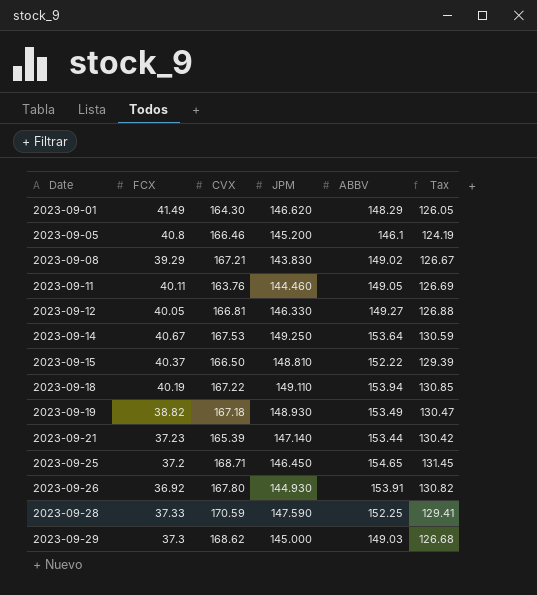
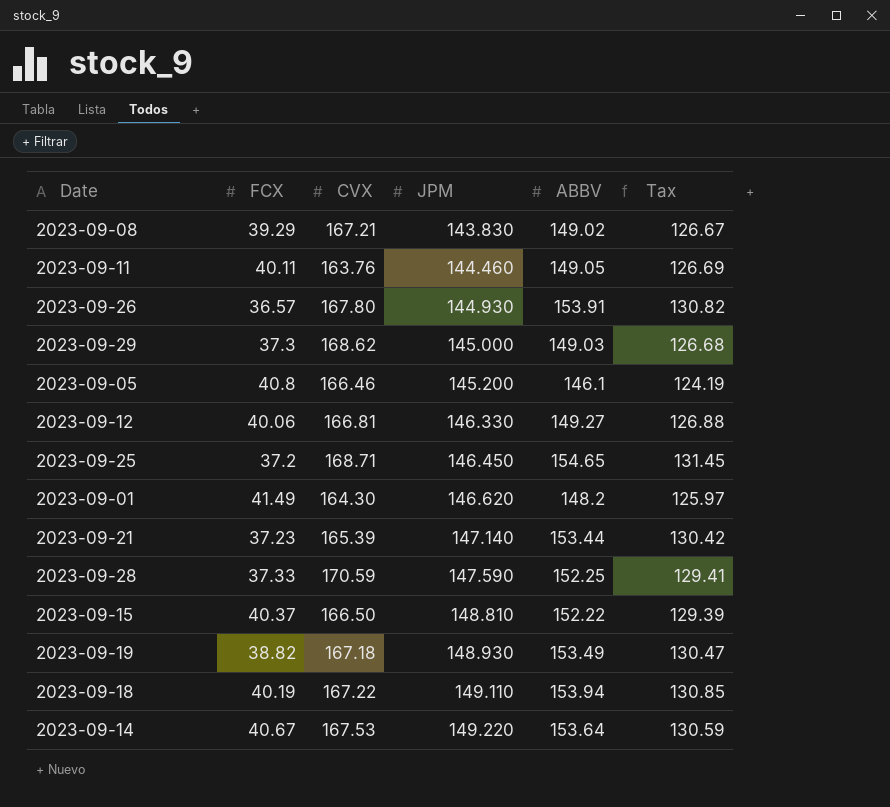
row order: Date ascending -> JPM ascending
2023-09-26 | FCX: 36.92 -> 36.57
2023-09-12 | FCX: 40.05 -> 40.06
2023-09-01 | ABBV: 148.29 -> 148.2
2023-09-01 | Tax: 126.05 -> 125.97
2023-09-14 | JPM: 149.250 -> 149.220

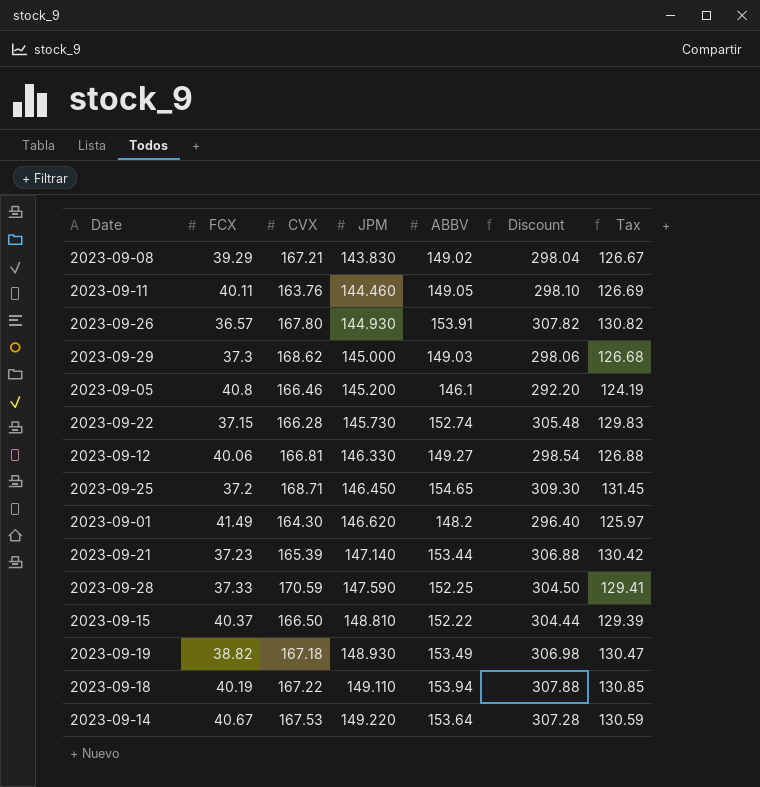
column Discount | formula: none -> [ABBV] * 2
row 2023-09-22: none -> 37.15 | 166.28 | 145.730 | 152.74 | 305.48 | 129.83

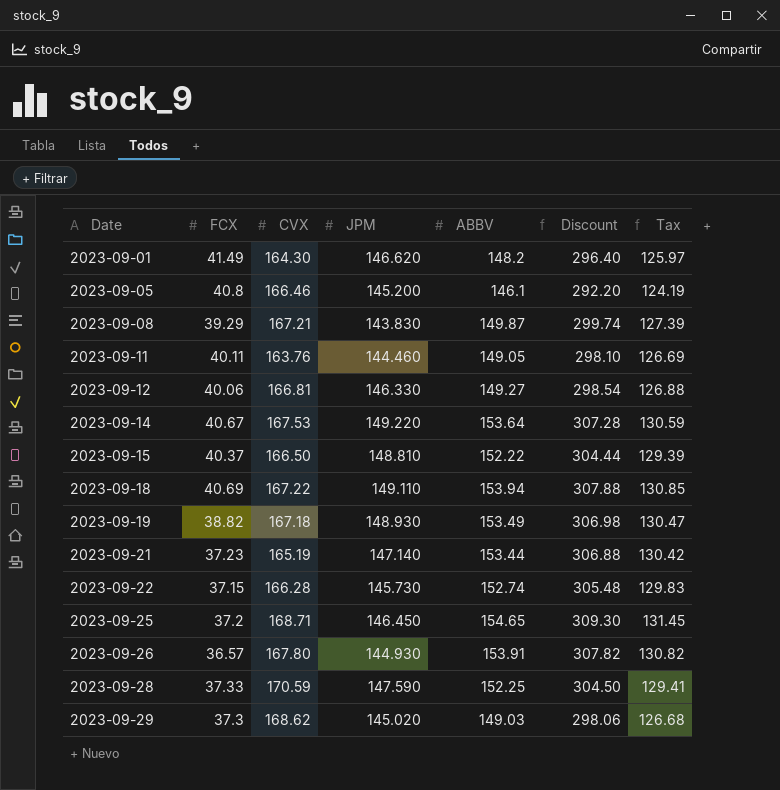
row order: JPM ascending -> Date ascending
2023-09-08 | ABBV: 149.02 -> 149.87
2023-09-08 | Discount: 298.04 -> 299.74
2023-09-08 | Tax: 126.67 -> 127.39
2023-09-18 | FCX: 40.19 -> 40.69
2023-09-21 | CVX: 165.39 -> 165.19
2023-09-29 | JPM: 145.000 -> 145.020

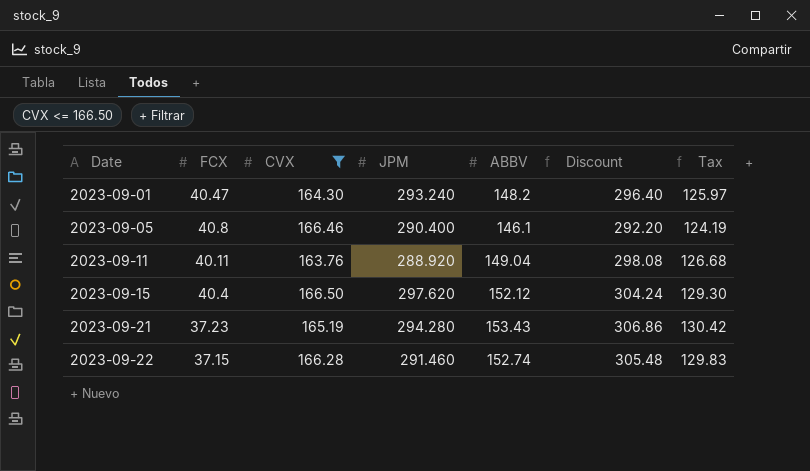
filter: none -> CVX <= 166.50
2023-09-01 | FCX: 41.49 -> 40.47
2023-09-01 | JPM: 146.620 -> 293.240
2023-09-05 | JPM: 145.200 -> 290.400
2023-09-11 | JPM: 144.460 -> 288.920
2023-09-11 | ABBV: 149.05 -> 149.04
2023-09-11 | Discount: 298.10 -> 298.08
2023-09-11 | Tax: 126.69 -> 126.68
2023-09-15 | FCX: 40.37 -> 40.4
2023-09-15 | JPM: 148.810 -> 297.620
2023-09-15 | ABBV: 152.22 -> 152.12
2023-09-15 | Discount: 304.44 -> 304.24
2023-09-15 | Tax: 129.39 -> 129.30
2023-09-21 | JPM: 147.140 -> 294.280
2023-09-21 | ABBV: 153.44 -> 153.43
2023-09-21 | Discount: 306.88 -> 306.86
2023-09-22 | JPM: 145.730 -> 291.460

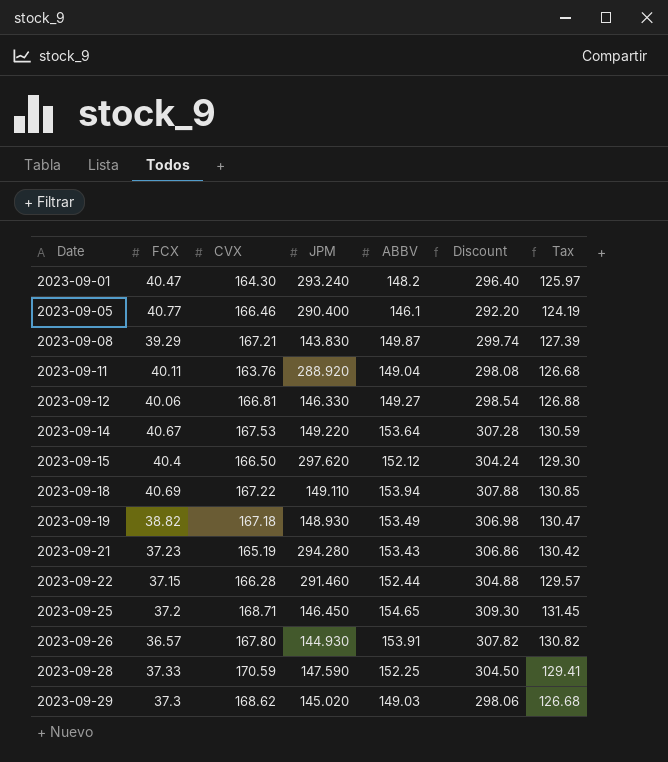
filter: CVX <= 166.50 -> none
2023-09-05 | FCX: 40.8 -> 40.77
2023-09-22 | ABBV: 152.74 -> 152.44
2023-09-22 | Discount: 305.48 -> 304.88
2023-09-22 | Tax: 129.83 -> 129.57

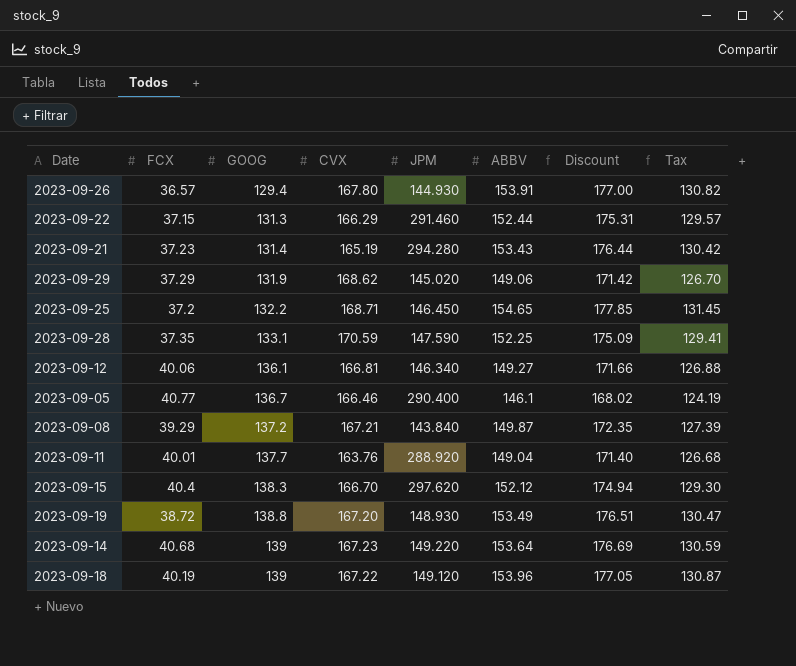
row order: Date ascending -> GOOG ascending
column GOOG | position: none -> 3
column Discount | formula: [ABBV] * 2 -> [ABBV] * 1.15
row 2023-09-01: 40.47 | 164.30 | 293.240 | 148.2 | 296.40 | 125.97 -> none
2023-09-22 | CVX: 166.28 -> 166.29
2023-09-29 | FCX: 37.3 -> 37.29
2023-09-29 | ABBV: 149.03 -> 149.06
2023-09-29 | Tax: 126.68 -> 126.70
2023-09-28 | FCX: 37.33 -> 37.35
2023-09-12 | JPM: 146.330 -> 146.340
2023-09-08 | JPM: 143.830 -> 143.840
2023-09-11 | FCX: 40.11 -> 40.01
2023-09-15 | CVX: 166.50 -> 166.70
2023-09-19 | FCX: 38.82 -> 38.72
2023-09-19 | CVX: 167.18 -> 167.20
2023-09-14 | FCX: 40.67 -> 40.68
2023-09-14 | CVX: 167.53 -> 167.23
2023-09-18 | FCX: 40.69 -> 40.19
2023-09-18 | JPM: 149.110 -> 149.120
2023-09-18 | ABBV: 153.94 -> 153.96
2023-09-18 | Tax: 130.85 -> 130.87

